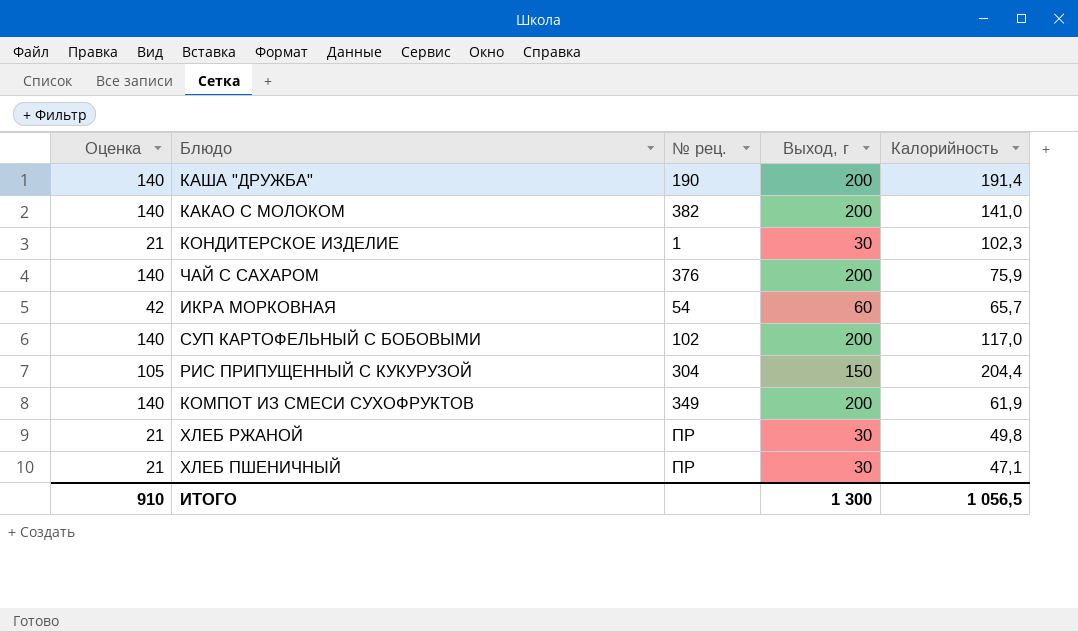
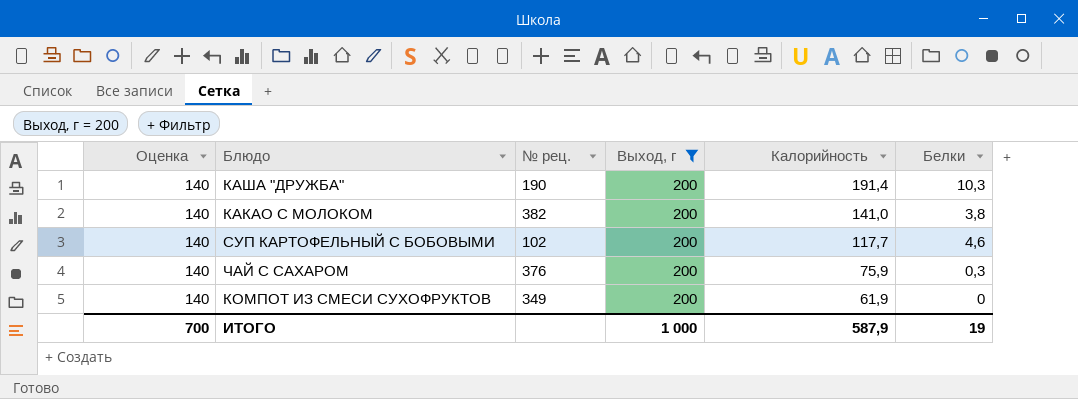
filter: none -> Выход, г = 200
row order: none -> Калорийность descending
column Белки | position: none -> 6
СУП КАРТОФЕЛЬНЫЙ С БОБОВЫМИ | Калорийность: 117,0 -> 117,7
ИТОГО | Оценка: 910 -> 700
ИТОГО | Выход, г: 1 300 -> 1 000
ИТОГО | Калорийность: 1 056,5 -> 587,9

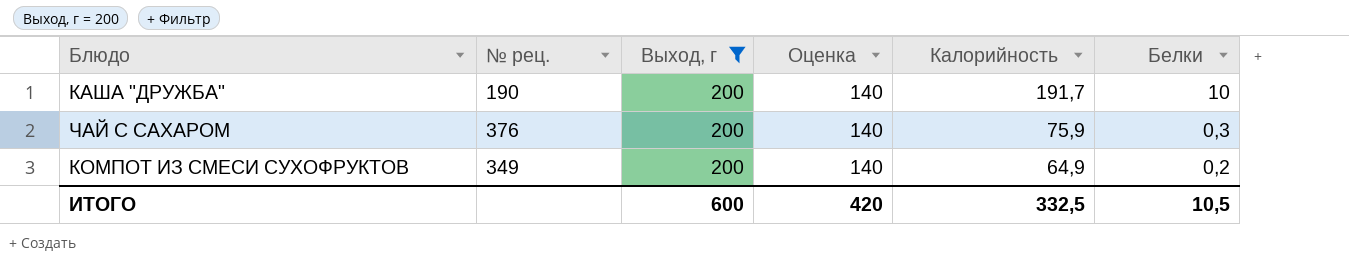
column Оценка | position: 1 -> 4
row КАКАО С МОЛОКОМ: 140 | 382 | 200 | 141,0 | 3,8 -> none
row СУП КАРТОФЕЛЬНЫЙ С БОБОВЫМИ: 140 | 102 | 200 | 117,7 | 4,6 -> none
КАША "ДРУЖБА" | Калорийность: 191,4 -> 191,7
КАША "ДРУЖБА" | Белки: 10,3 -> 10
КОМПОТ ИЗ СМЕСИ СУХОФРУКТОВ | Калорийность: 61,9 -> 64,9
КОМПОТ ИЗ СМЕСИ СУХОФРУКТОВ | Белки: 0 -> 0,2
ИТОГО | Выход, г: 1 000 -> 600
ИТОГО | Оценка: 700 -> 420
ИТОГО | Калорийность: 587,9 -> 332,5
ИТОГО | Белки: 19 -> 10,5

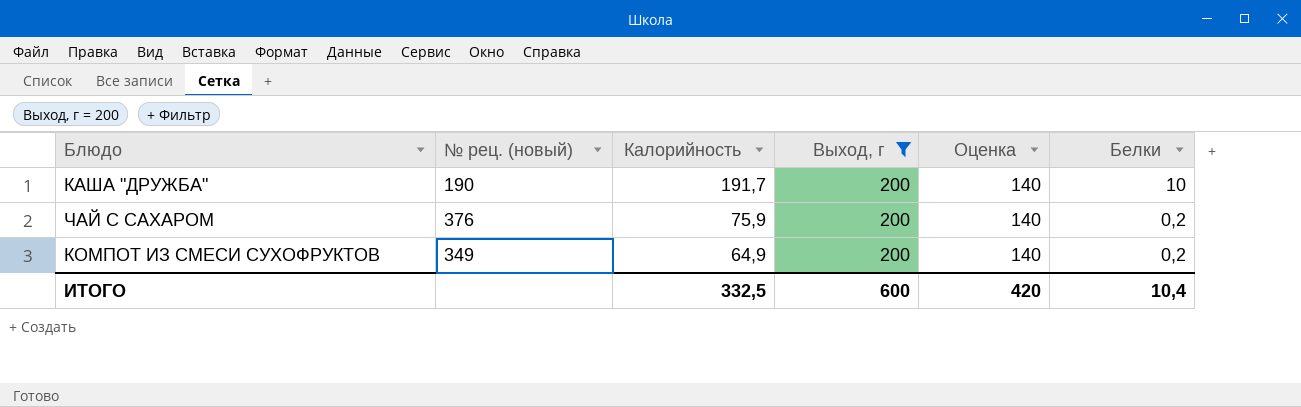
column name: № рец. -> № рец. (новый)
column Калорийность | position: 5 -> 3
ЧАЙ С САХАРОМ | Белки: 0,3 -> 0,2
ИТОГО | Белки: 10,5 -> 10,4

